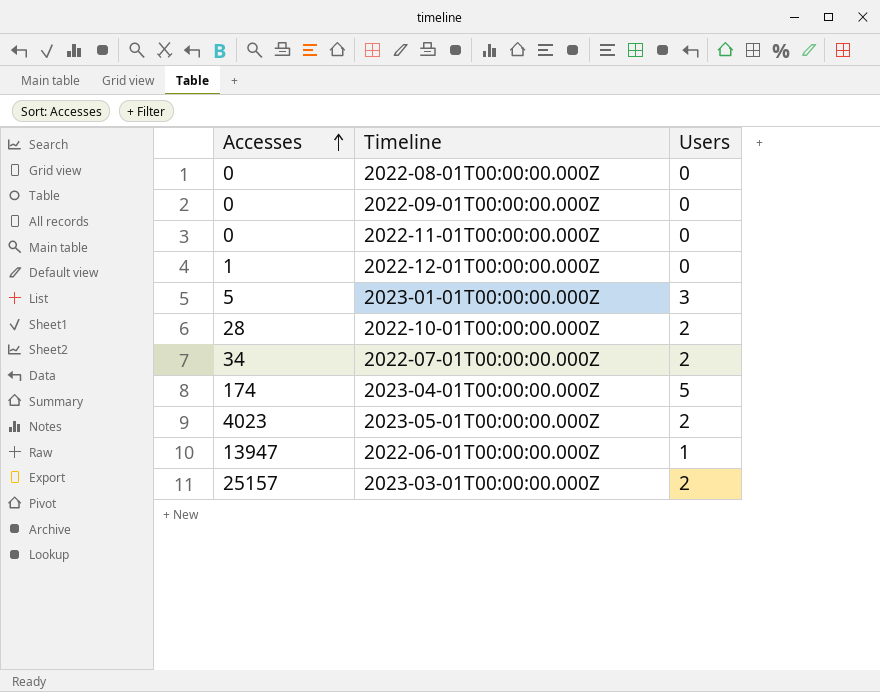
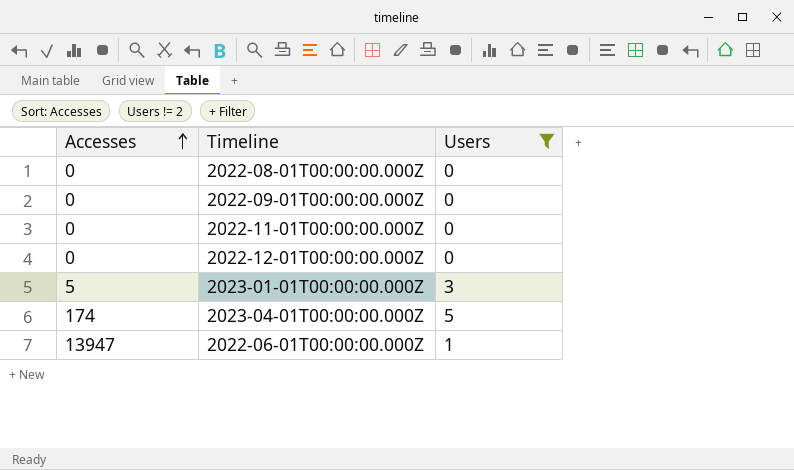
filter: none -> Users != 2
2022-12-01T00:00:00.000Z | Accesses: 1 -> 0

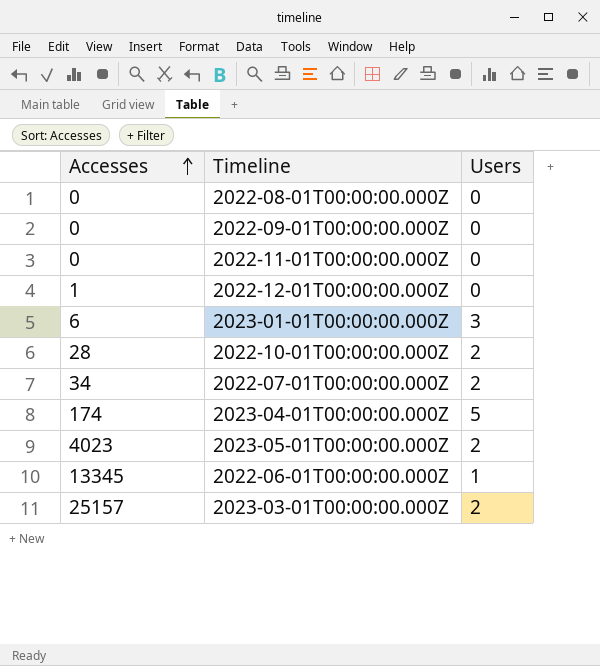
filter: Users != 2 -> none
2022-12-01T00:00:00.000Z | Accesses: 0 -> 1
2023-01-01T00:00:00.000Z | Accesses: 5 -> 6
2022-06-01T00:00:00.000Z | Accesses: 13947 -> 13345

